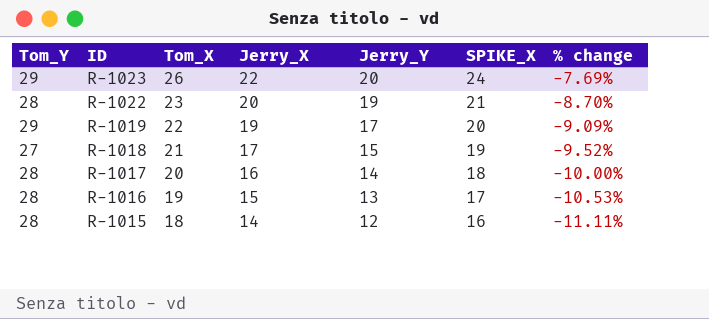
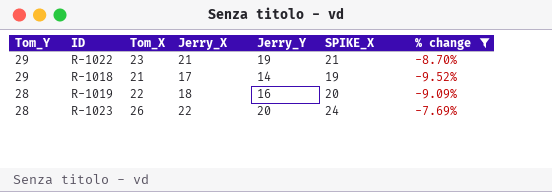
filter: none -> % change >= -9.52%
row order: ID descending -> Tom_Y descending
R-1022 | Tom_Y: 28 -> 29
R-1022 | Jerry_X: 20 -> 21
R-1018 | Tom_Y: 27 -> 29
R-1018 | Jerry_Y: 15 -> 14
R-1019 | Tom_Y: 29 -> 28
R-1019 | Jerry_X: 19 -> 18
R-1019 | Jerry_Y: 17 -> 16
R-1023 | Tom_Y: 29 -> 28

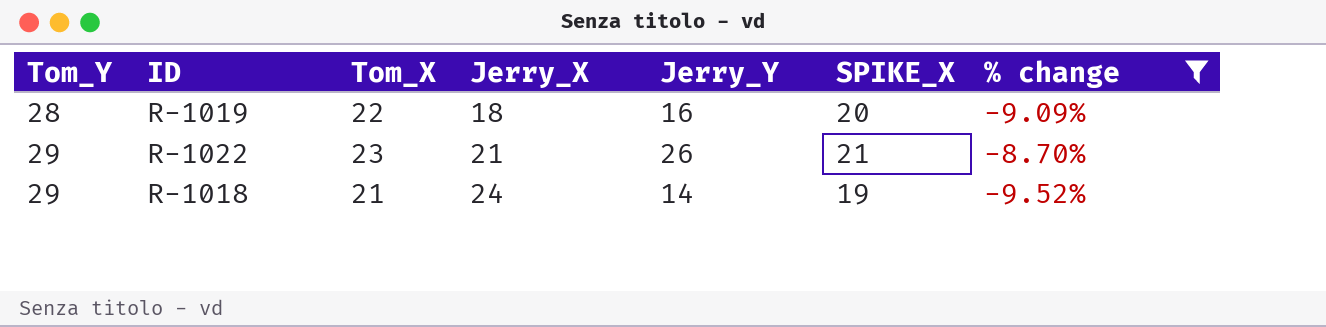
row order: Tom_Y descending -> Tom_Y ascending
row R-1023: 28 | 26 | 22 | 20 | 24 | -7.69% -> none
R-1022 | Jerry_Y: 19 -> 26
R-1018 | Jerry_X: 17 -> 24

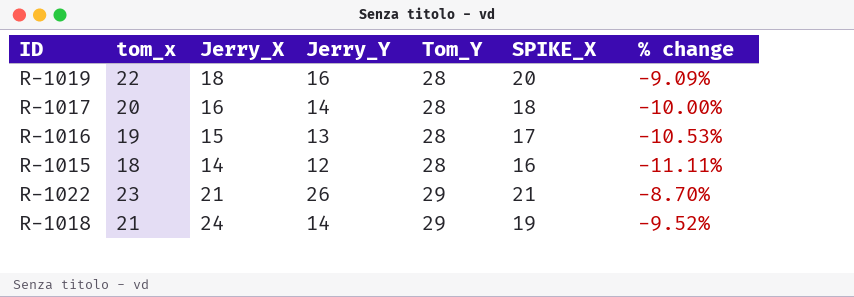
filter: % change >= -9.52% -> none
column name: Tom_X -> tom_x
column Tom_Y | position: 1 -> 5

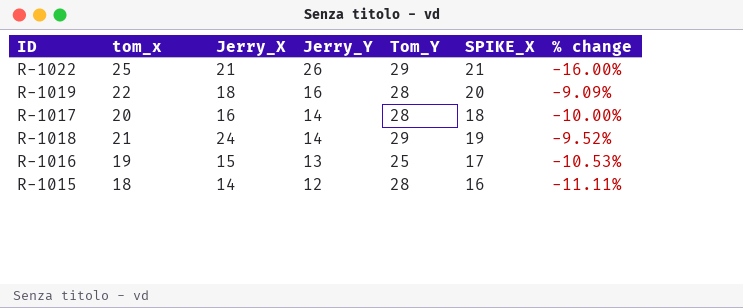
row order: Tom_Y ascending -> Jerry_Y descending
R-1022 | tom_x: 23 -> 25
R-1022 | % change: -8.70% -> -16.00%
R-1016 | Tom_Y: 28 -> 25

